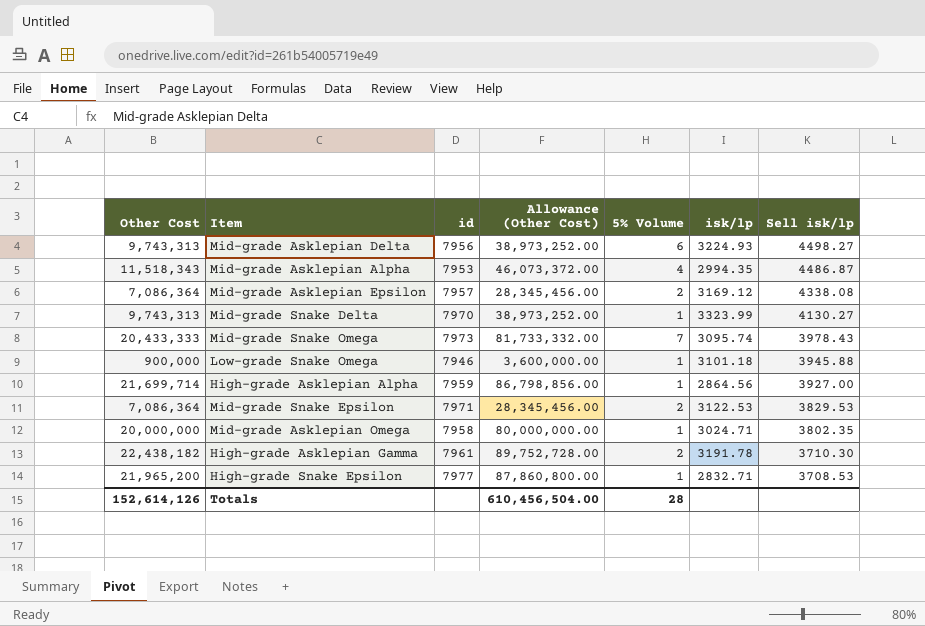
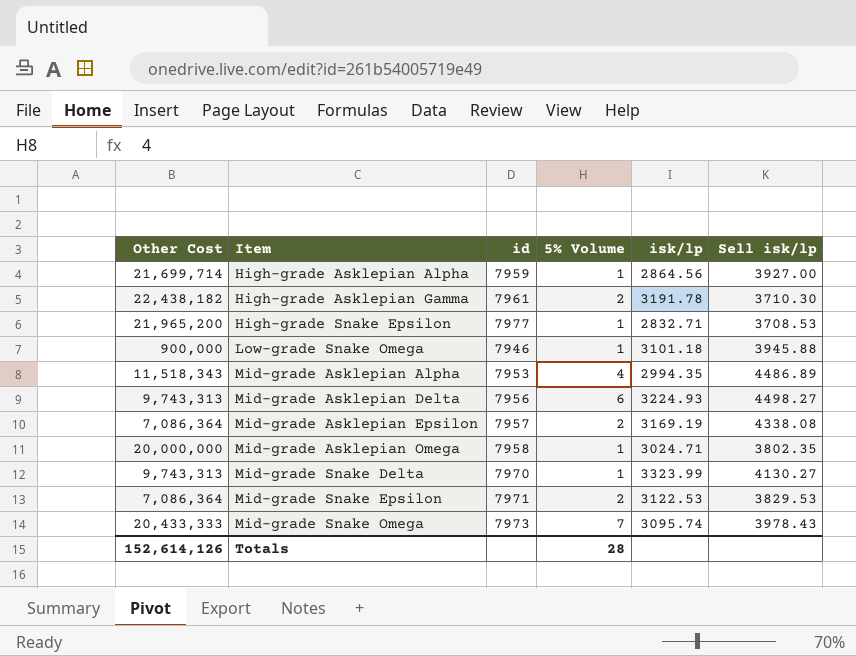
row order: Sell isk/lp descending -> Item ascending
column Allowance (Other Cost) | formula: [Other Cost] * 4 -> none
Mid-grade Asklepian Alpha | Sell isk/lp: 4486.87 -> 4486.89
Mid-grade Asklepian Epsilon | isk/lp: 3169.12 -> 3169.19

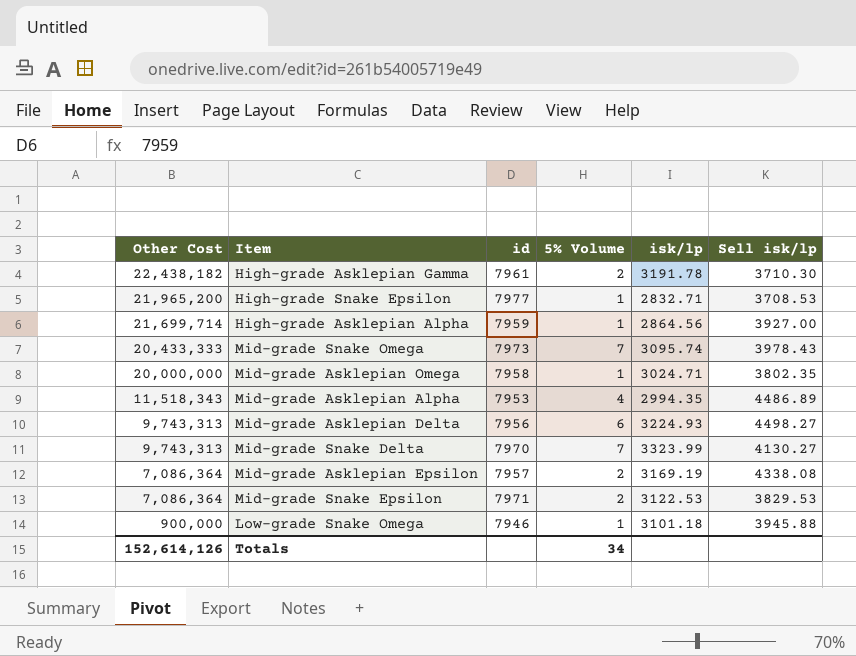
row order: Item ascending -> Other Cost descending
Mid-grade Snake Delta | 5% Volume: 1 -> 7
Totals | 5% Volume: 28 -> 34

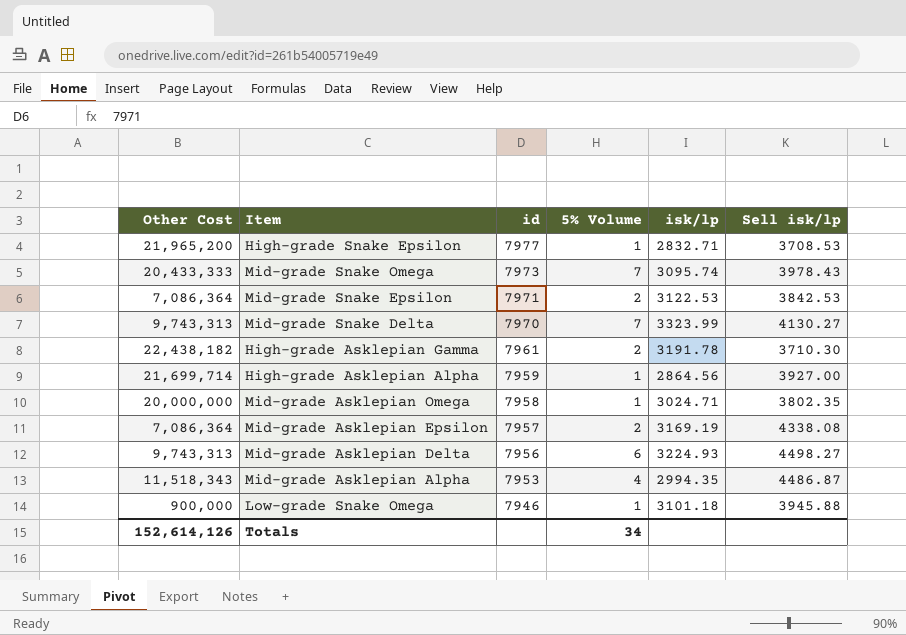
row order: Other Cost descending -> id descending
Mid-grade Snake Epsilon | Sell isk/lp: 3829.53 -> 3842.53
Mid-grade Asklepian Alpha | Sell isk/lp: 4486.89 -> 4486.87

